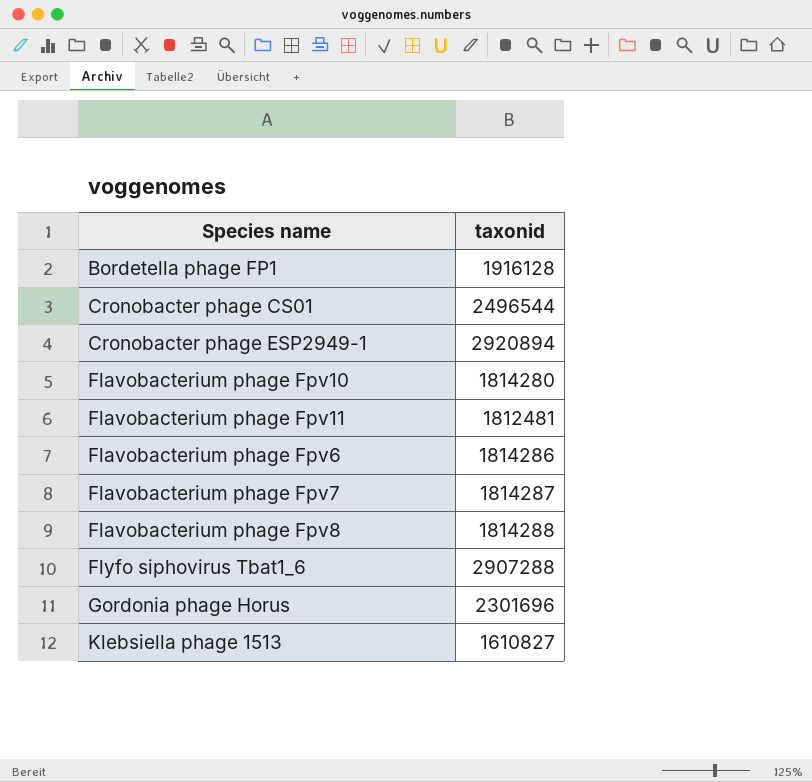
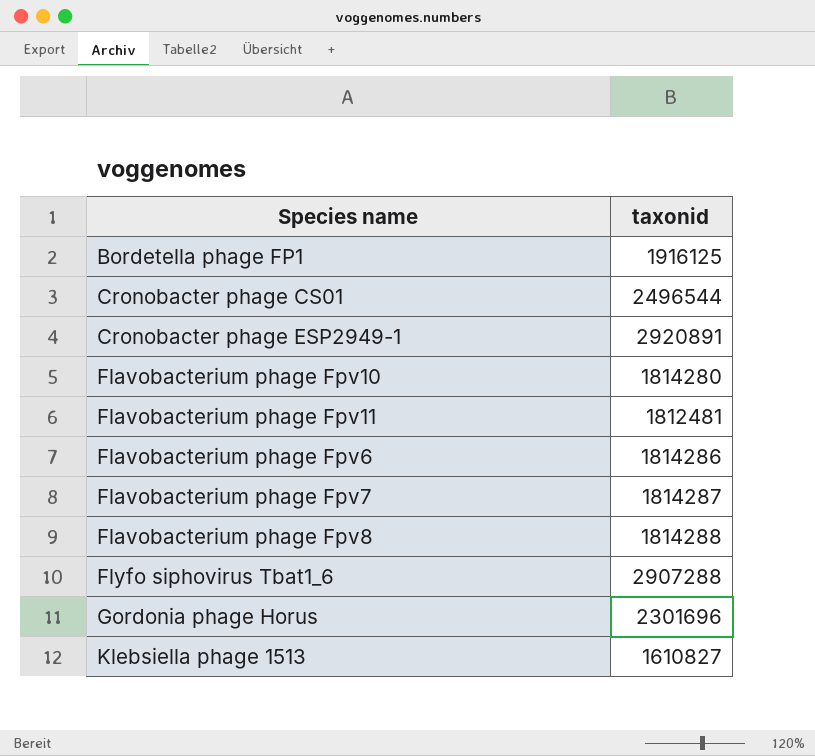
Bordetella phage FP1 | taxonid: 1916128 -> 1916125
Cronobacter phage ESP2949-1 | taxonid: 2920894 -> 2920891

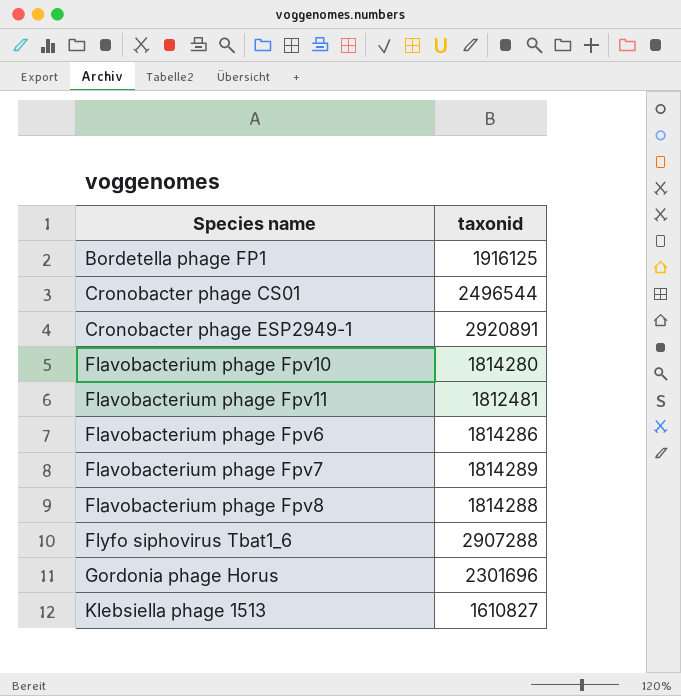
Flavobacterium phage Fpv7 | taxonid: 1814287 -> 1814289

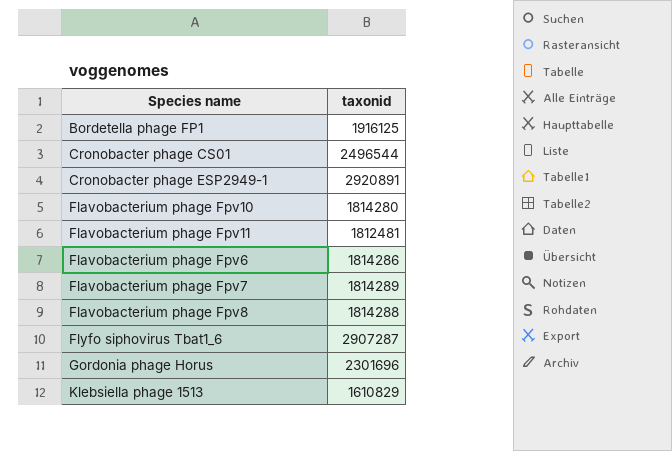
Flyfo siphovirus Tbat1_6 | taxonid: 2907288 -> 2907287
Klebsiella phage 1513 | taxonid: 1610827 -> 1610829

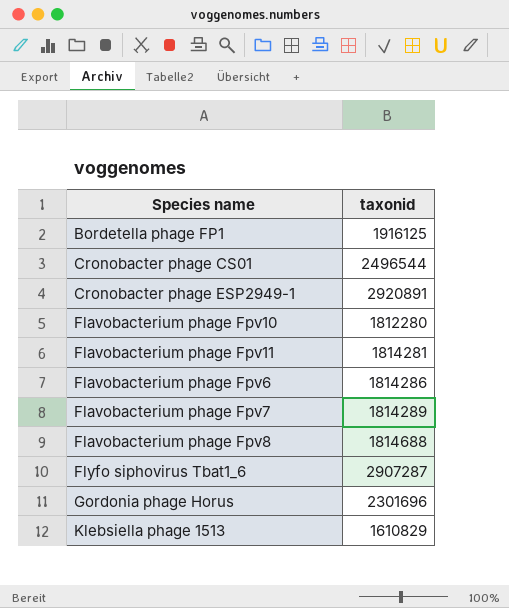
Flavobacterium phage Fpv10 | taxonid: 1814280 -> 1812280
Flavobacterium phage Fpv11 | taxonid: 1812481 -> 1814281
Flavobacterium phage Fpv8 | taxonid: 1814288 -> 1814688

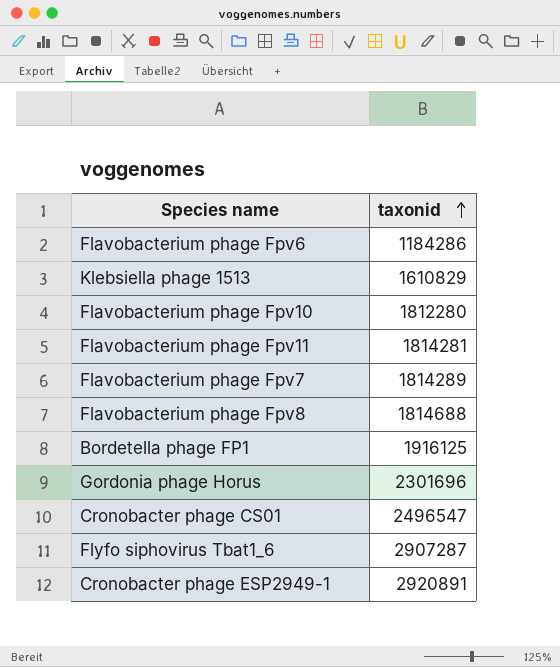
row order: none -> taxonid ascending
Flavobacterium phage Fpv6 | taxonid: 1814286 -> 1184286
Cronobacter phage CS01 | taxonid: 2496544 -> 2496547

